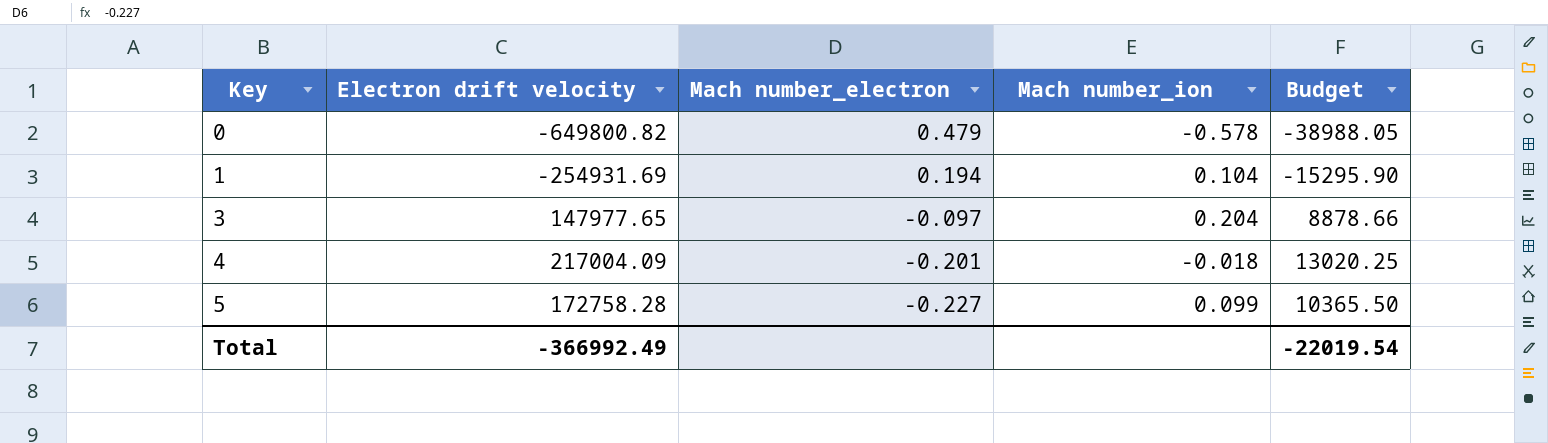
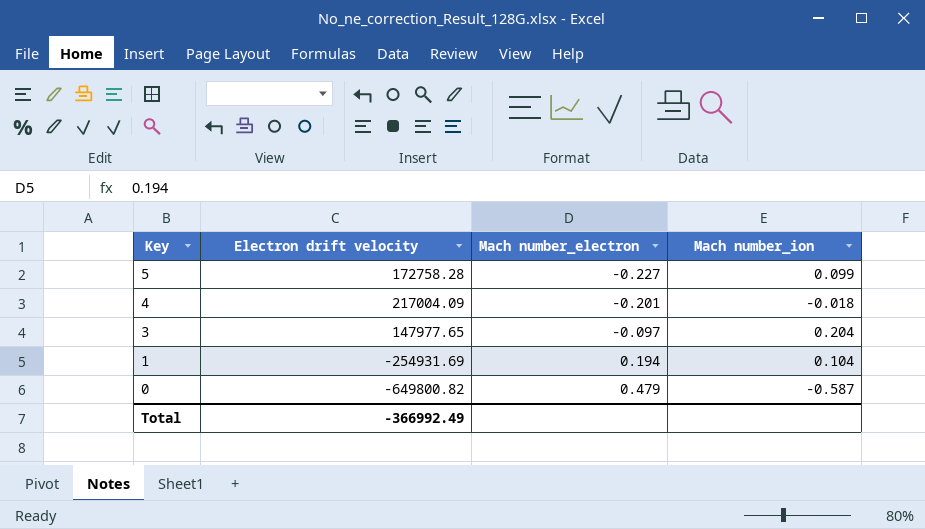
row order: Key ascending -> Key descending
column Budget | formula: [Electron drift velocity] * 0.06 -> none
0 | Mach number_ion: -0.578 -> -0.587

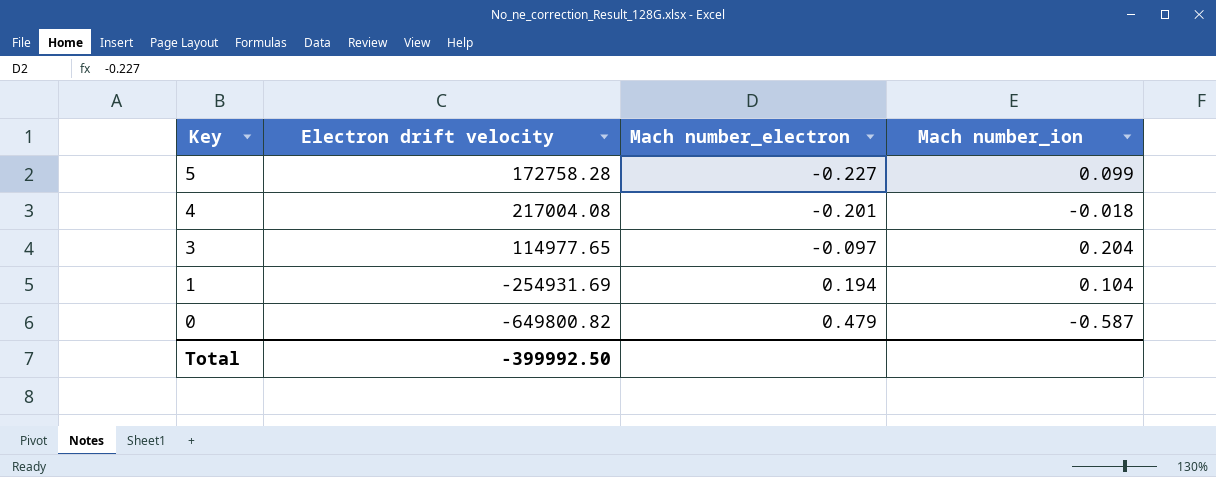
4 | Electron drift velocity: 217004.09 -> 217004.08
3 | Electron drift velocity: 147977.65 -> 114977.65
Total | Electron drift velocity: -366992.49 -> -399992.50

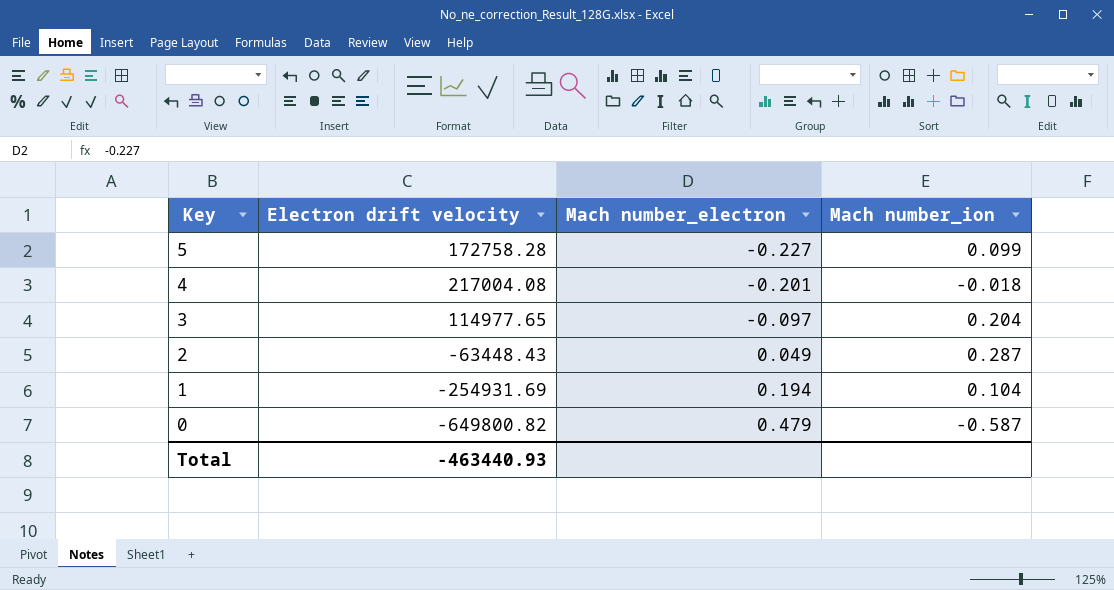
row 2: none -> -63448.43 | 0.049 | 0.287
Total | Electron drift velocity: -399992.50 -> -463440.93

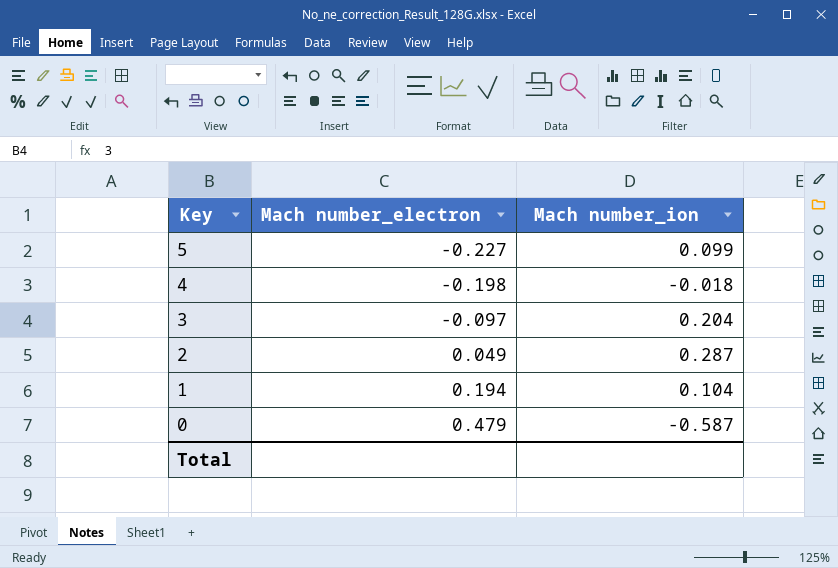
column Electron drift velocity | position: 2 -> none
4 | Mach number_electron: -0.201 -> -0.198

